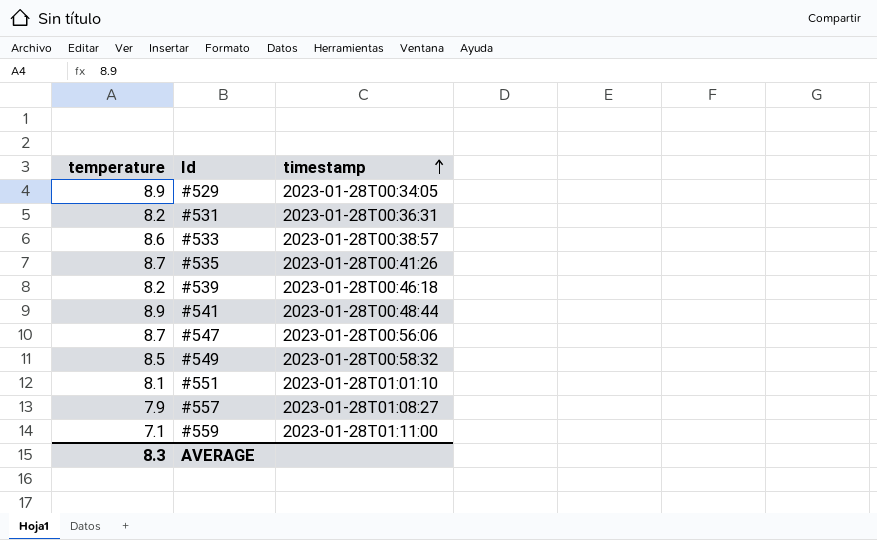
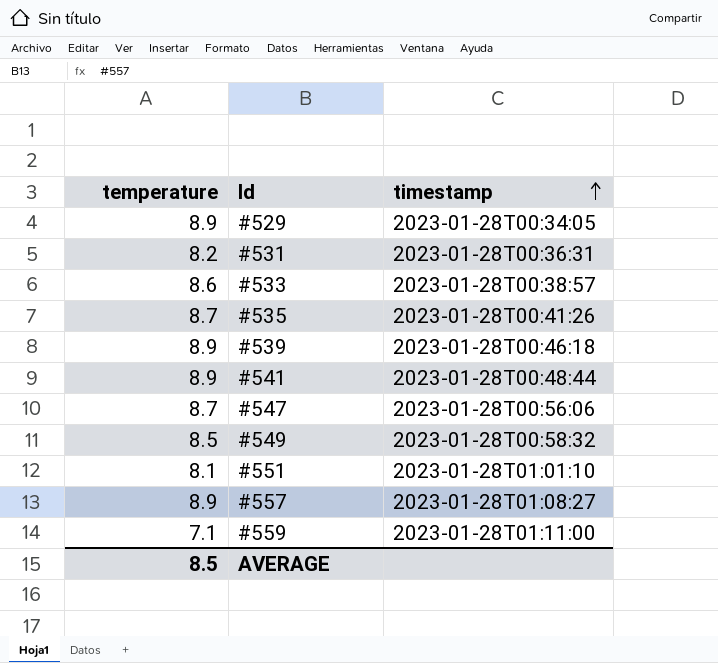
#539 | temperature: 8.2 -> 8.9
#557 | temperature: 7.9 -> 8.9
AVERAGE | temperature: 8.3 -> 8.5

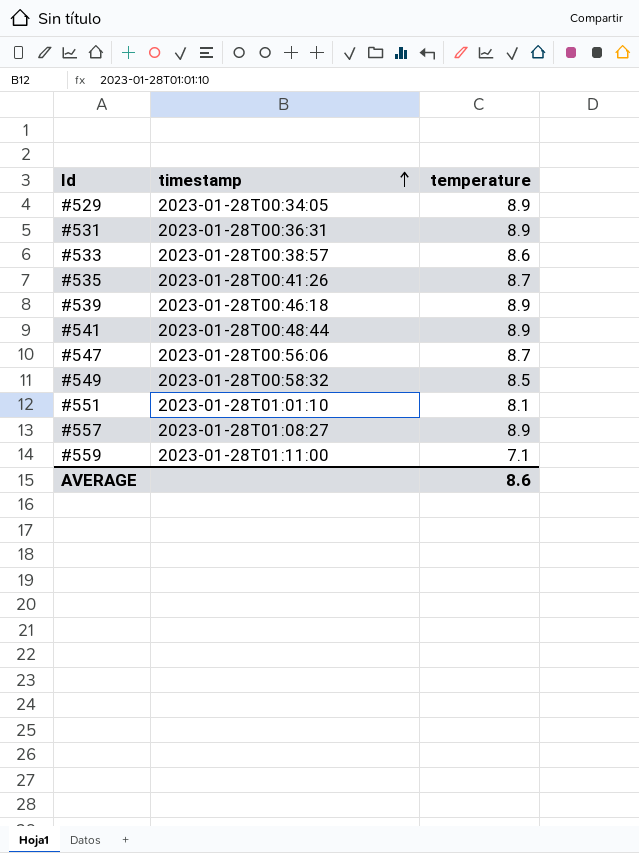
column temperature | position: 1 -> 3
#531 | temperature: 8.2 -> 8.9
AVERAGE | temperature: 8.5 -> 8.6

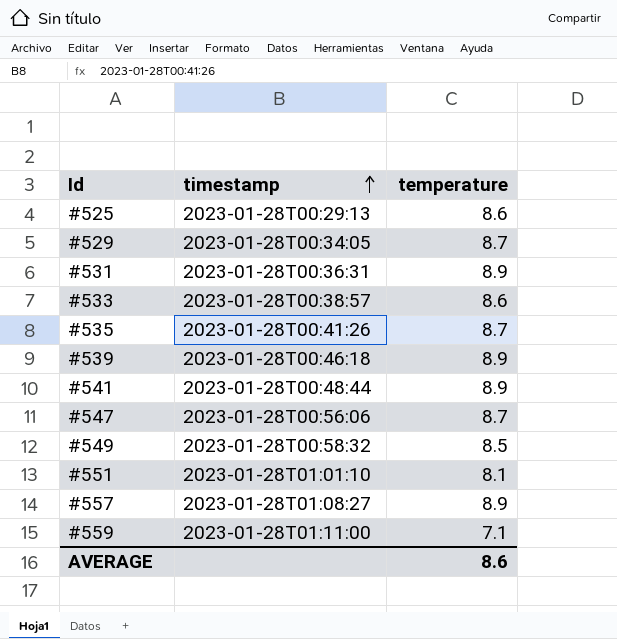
row #525: none -> 2023-01-28T00:29:13 | 8.6
#529 | temperature: 8.9 -> 8.7

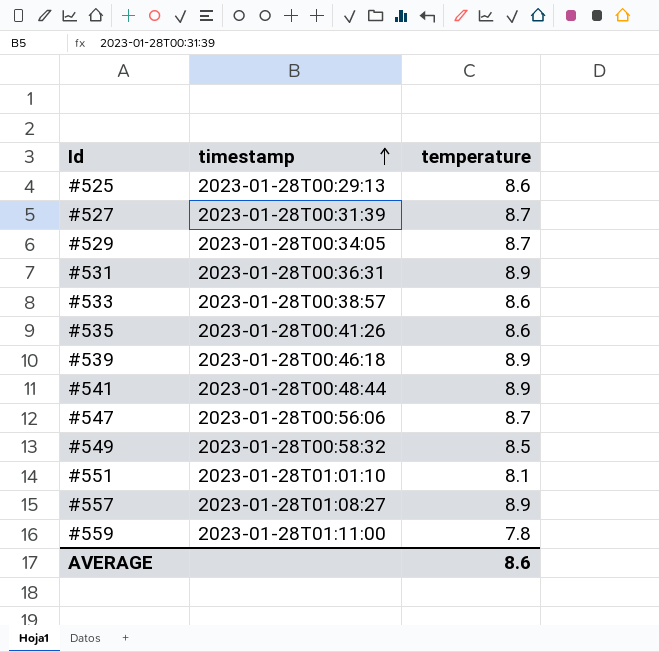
row #527: none -> 2023-01-28T00:31:39 | 8.7
#535 | temperature: 8.7 -> 8.6
#559 | temperature: 7.1 -> 7.8

